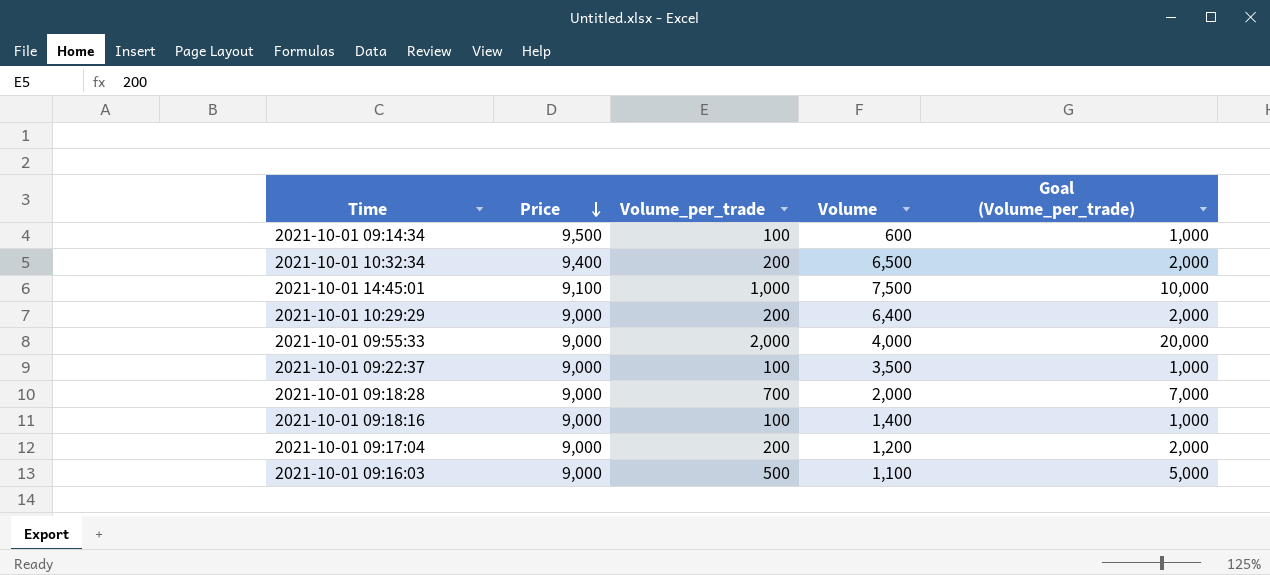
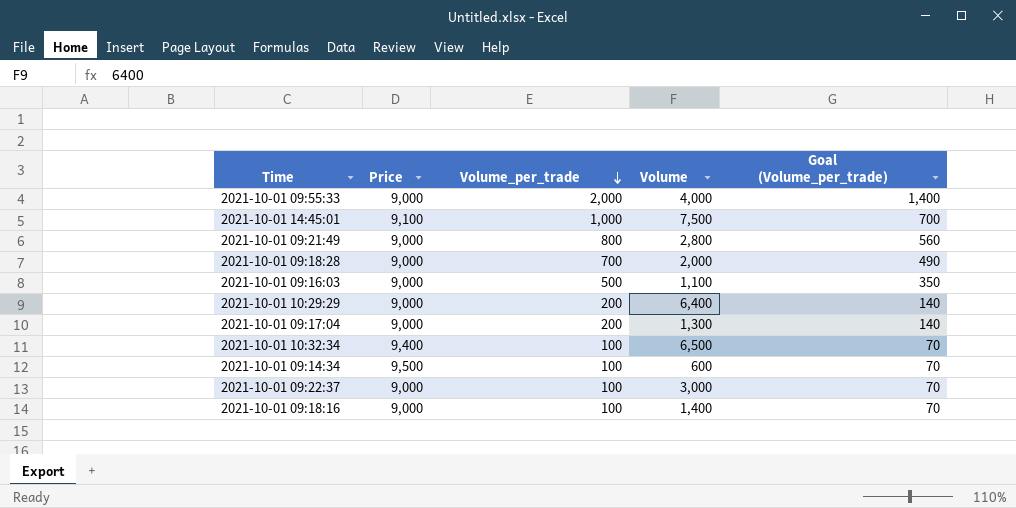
row order: Price descending -> Volume_per_trade descending
column Goal (Volume_per_trade) | formula: [Volume_per_trade] * 10 -> [Volume_per_trade] * 0.7
row 2021-10-01 09:21:49: none -> 9,000 | 800 | 2,800 | 560
2021-10-01 09:17:04 | Volume: 1,200 -> 1,300
2021-10-01 10:32:34 | Volume_per_trade: 200 -> 100
2021-10-01 09:22:37 | Volume: 3,500 -> 3,000

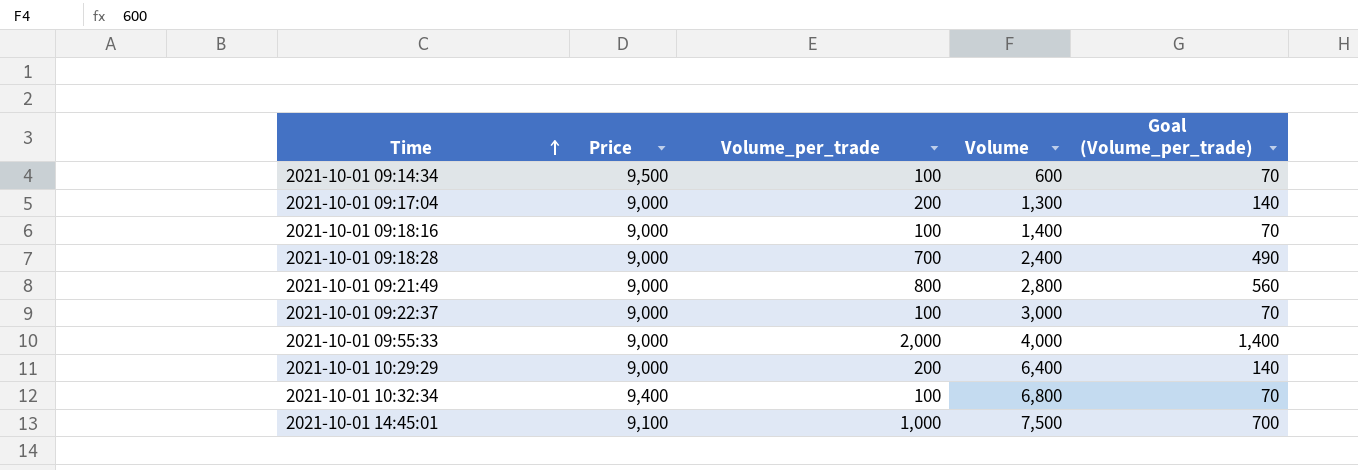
row order: Volume_per_trade descending -> Time ascending
row 2021-10-01 09:16:03: 9,000 | 500 | 1,100 | 350 -> none
2021-10-01 09:18:28 | Volume: 2,000 -> 2,400
2021-10-01 10:32:34 | Volume: 6,500 -> 6,800

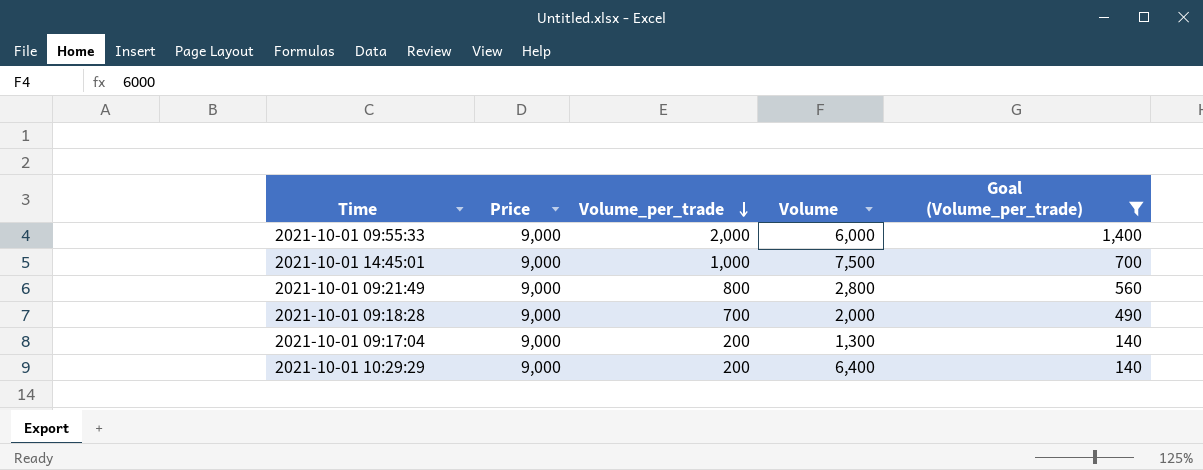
filter: none -> Goal (Volume_per_trade) != 70
row order: Time ascending -> Volume_per_trade descending
2021-10-01 09:55:33 | Volume: 4,000 -> 6,000
2021-10-01 14:45:01 | Price: 9,100 -> 9,000
2021-10-01 09:18:28 | Volume: 2,400 -> 2,000

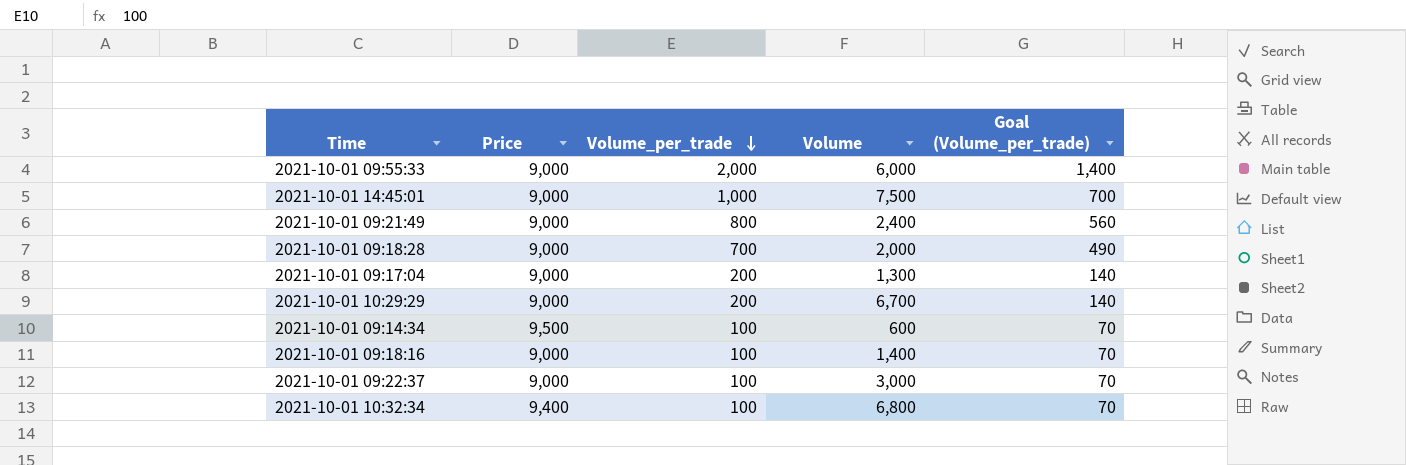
filter: Goal (Volume_per_trade) != 70 -> none
2021-10-01 09:21:49 | Volume: 2,800 -> 2,400
2021-10-01 10:29:29 | Volume: 6,400 -> 6,700

